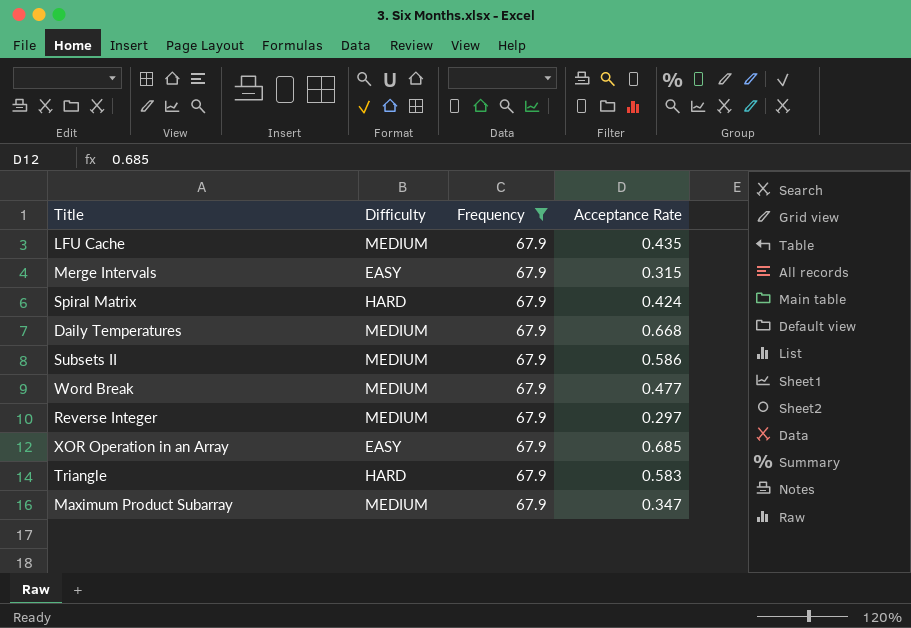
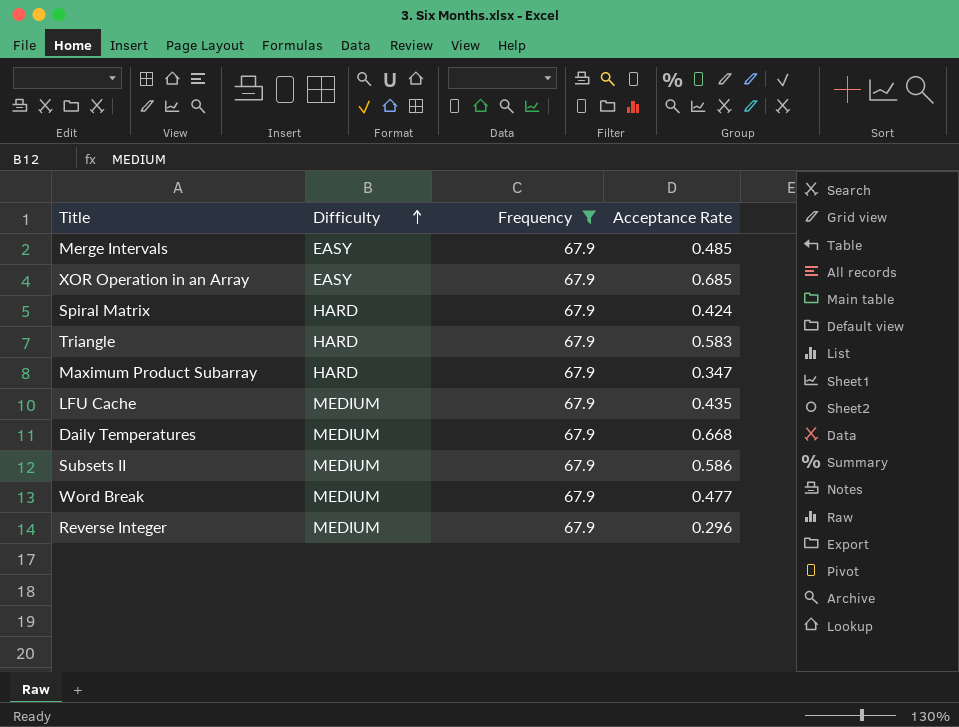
row order: none -> Difficulty ascending
Merge Intervals | Acceptance Rate: 0.315 -> 0.485
Maximum Product Subarray | Difficulty: MEDIUM -> HARD
Reverse Integer | Acceptance Rate: 0.297 -> 0.296

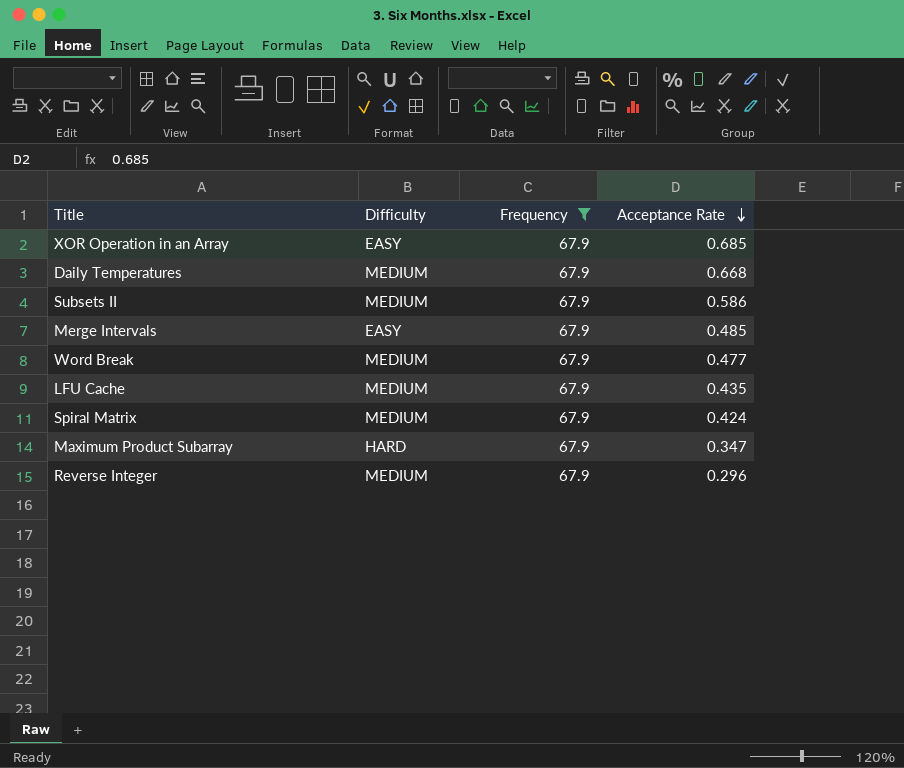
row order: Difficulty ascending -> Acceptance Rate descending
row Triangle: HARD | 67.9 | 0.583 -> none
Spiral Matrix | Difficulty: HARD -> MEDIUM

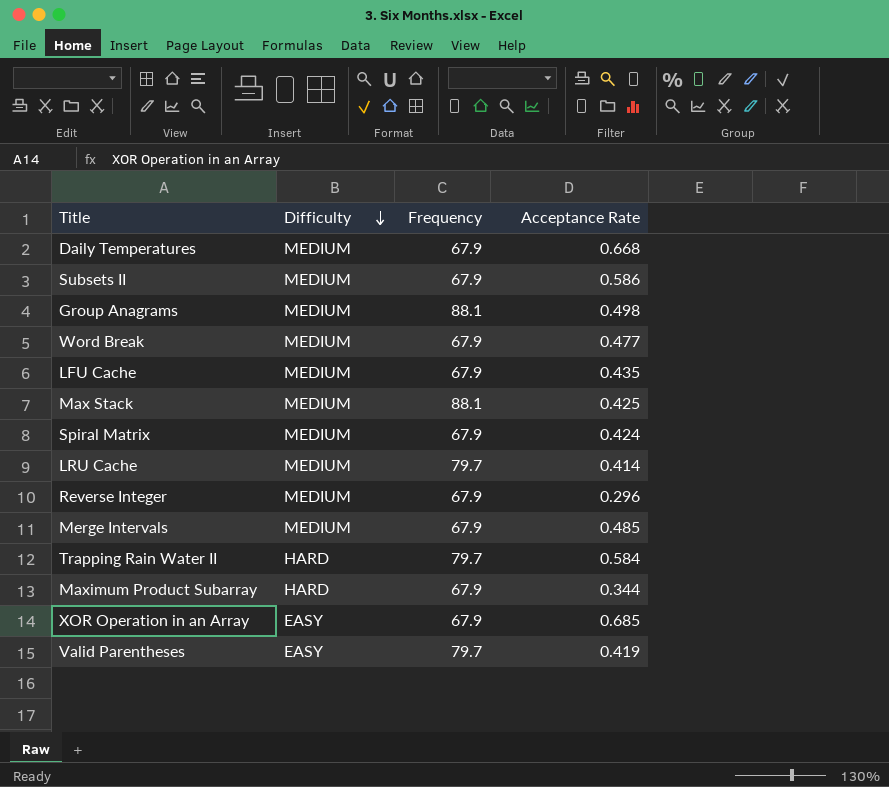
filter: Frequency = 67.9 -> none
row order: Acceptance Rate descending -> Difficulty descending
Merge Intervals | Difficulty: EASY -> MEDIUM
Maximum Product Subarray | Acceptance Rate: 0.347 -> 0.344

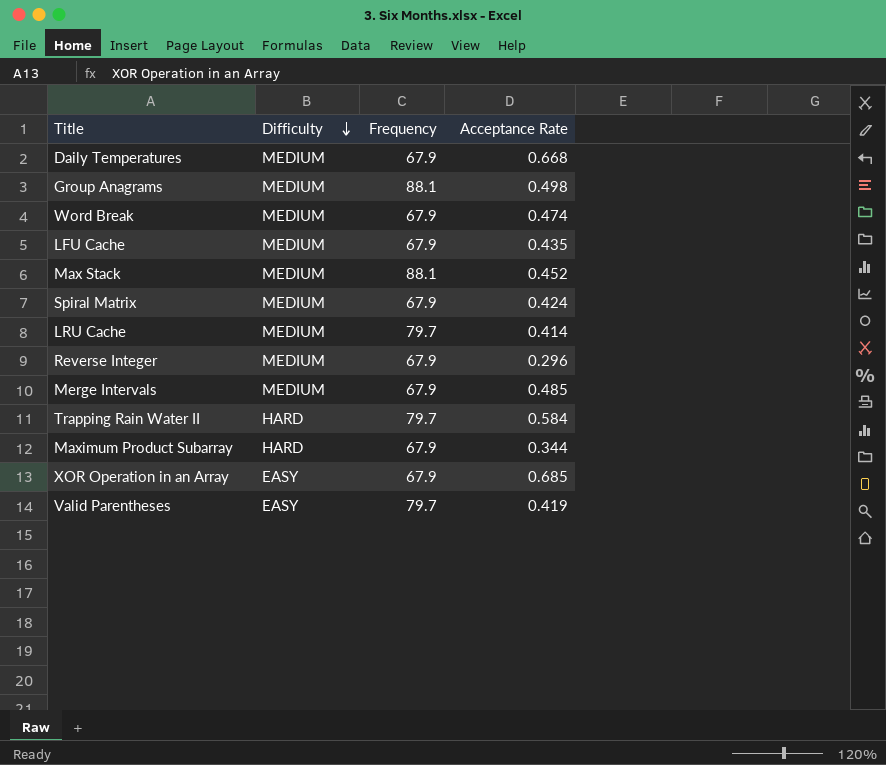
row Subsets II: MEDIUM | 67.9 | 0.586 -> none
Word Break | Acceptance Rate: 0.477 -> 0.474
Max Stack | Acceptance Rate: 0.425 -> 0.452

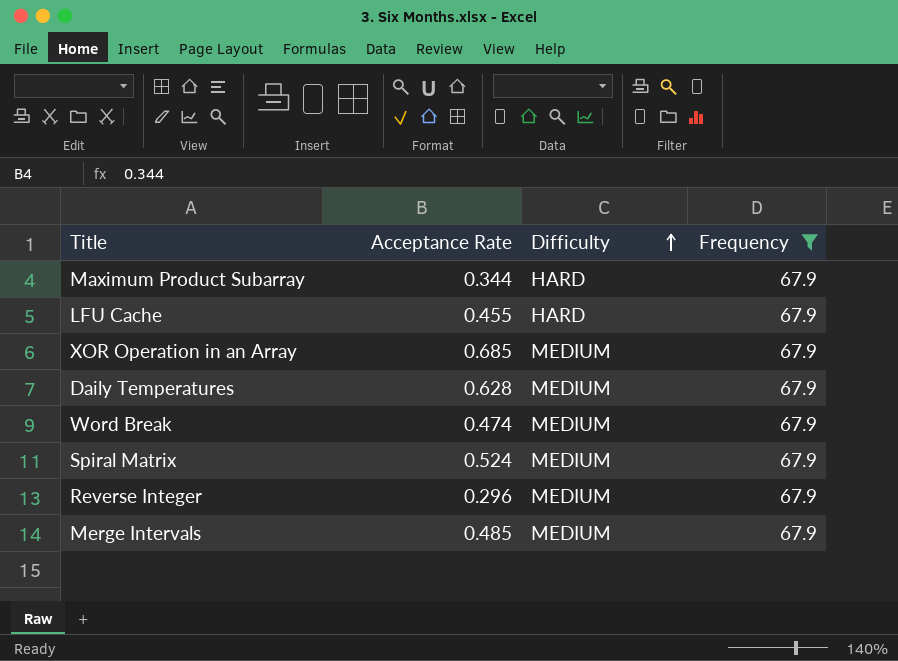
filter: none -> Frequency = 67.9
row order: Difficulty descending -> Difficulty ascending
column Acceptance Rate | position: 4 -> 2
LFU Cache | Acceptance Rate: 0.435 -> 0.455
LFU Cache | Difficulty: MEDIUM -> HARD
XOR Operation in an Array | Difficulty: EASY -> MEDIUM
Daily Temperatures | Acceptance Rate: 0.668 -> 0.628
Spiral Matrix | Acceptance Rate: 0.424 -> 0.524

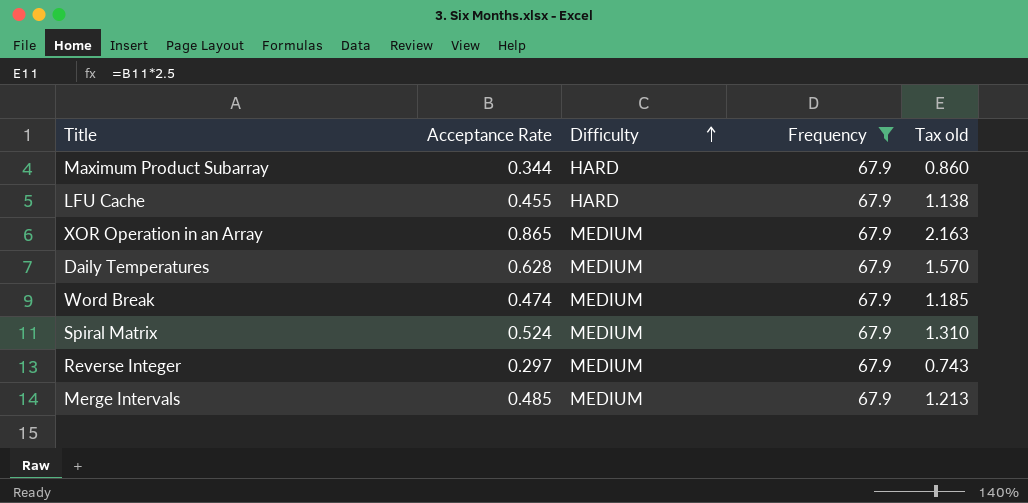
column Tax old | formula: none -> [Acceptance Rate] * 2.5
XOR Operation in an Array | Acceptance Rate: 0.685 -> 0.865
Reverse Integer | Acceptance Rate: 0.296 -> 0.297

